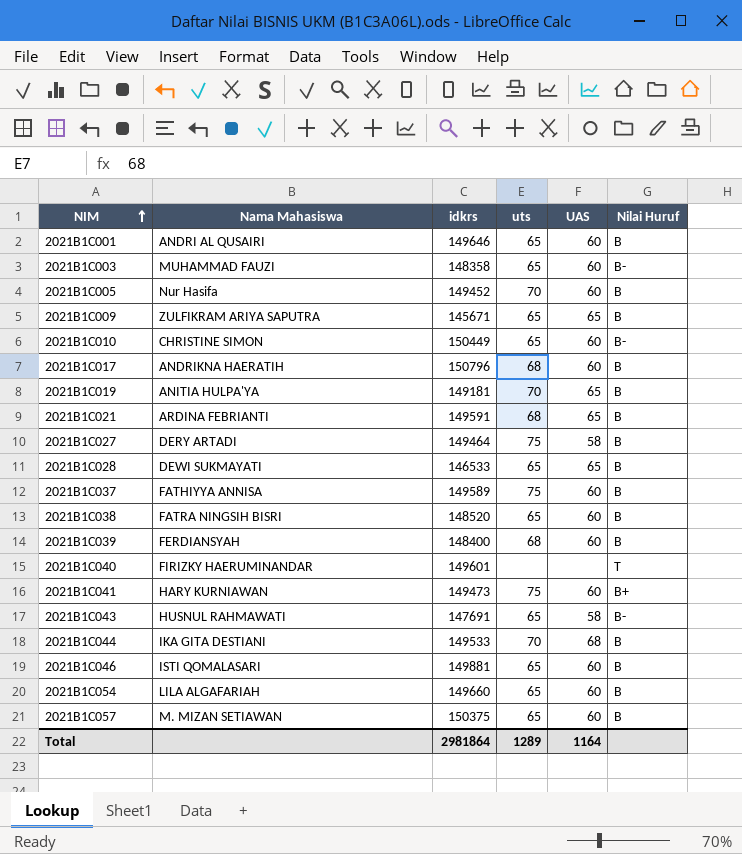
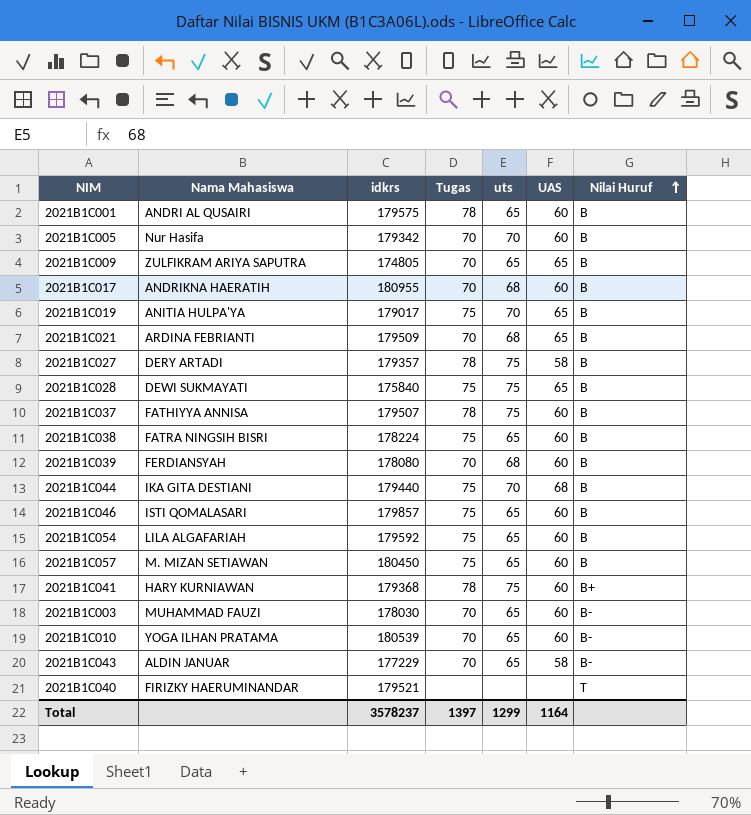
row order: NIM ascending -> Nilai Huruf ascending
column Tugas | position: none -> 4
2021B1C001 | idkrs: 149646 -> 179575
2021B1C005 | idkrs: 149452 -> 179342
2021B1C009 | idkrs: 145671 -> 174805
2021B1C017 | idkrs: 150796 -> 180955
2021B1C019 | idkrs: 149181 -> 179017
2021B1C021 | idkrs: 149591 -> 179509
2021B1C027 | idkrs: 149464 -> 179357
2021B1C028 | idkrs: 146533 -> 175840
2021B1C028 | uts: 65 -> 75
2021B1C037 | idkrs: 149589 -> 179507
2021B1C038 | idkrs: 148520 -> 178224
2021B1C039 | idkrs: 148400 -> 178080
2021B1C044 | idkrs: 149533 -> 179440
2021B1C046 | idkrs: 149881 -> 179857
2021B1C054 | idkrs: 149660 -> 179592
2021B1C057 | idkrs: 150375 -> 180450
2021B1C041 | idkrs: 149473 -> 179368
2021B1C003 | idkrs: 148358 -> 178030
2021B1C010 | Nama Mahasiswa: CHRISTINE SIMON -> YOGA ILHAN PRATAMA
2021B1C010 | idkrs: 150449 -> 180539
2021B1C043 | Nama Mahasiswa: HUSNUL RAHMAWATI -> ALDIN JANUAR
2021B1C043 | idkrs: 147691 -> 177229
2021B1C040 | idkrs: 149601 -> 179521
Total | idkrs: 2981864 -> 3578237
Total | uts: 1289 -> 1299

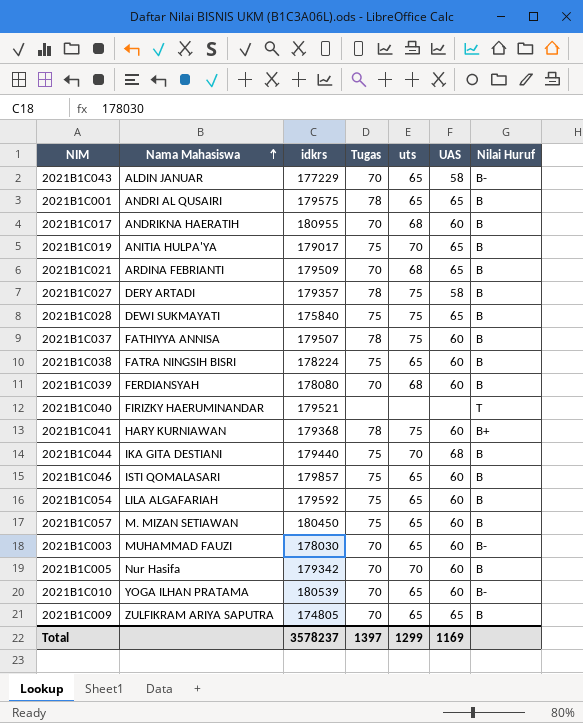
row order: Nilai Huruf ascending -> Nama Mahasiswa ascending
2021B1C001 | UAS: 60 -> 65
Total | UAS: 1164 -> 1169

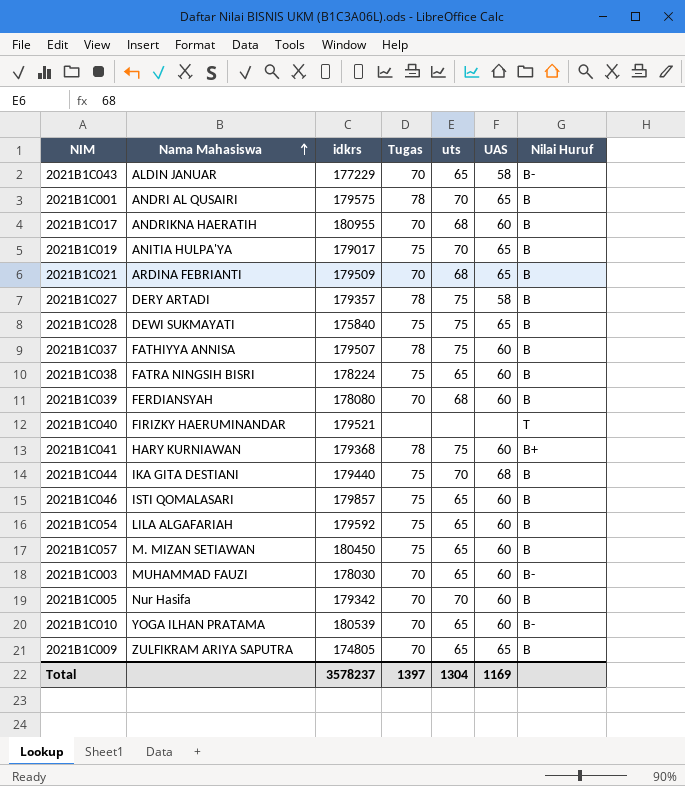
2021B1C001 | uts: 65 -> 70
Total | uts: 1299 -> 1304

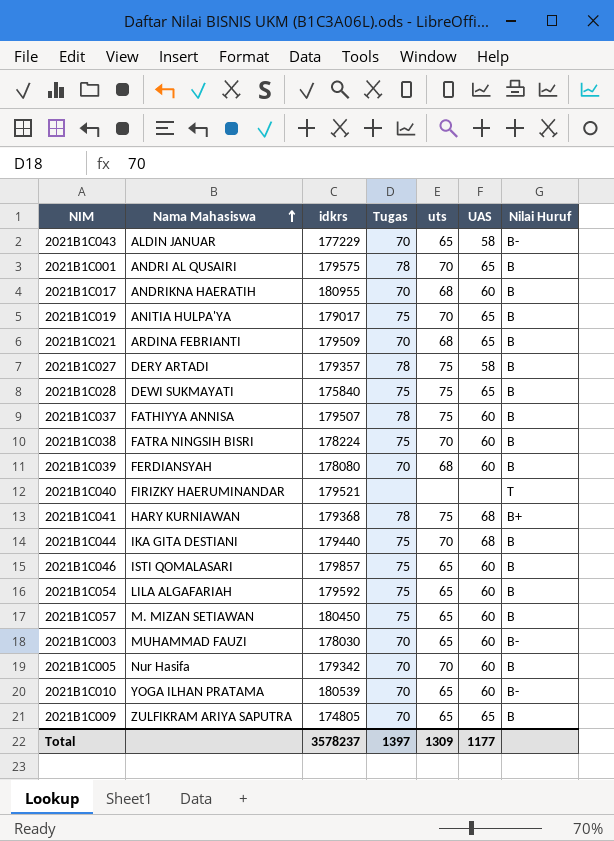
2021B1C038 | uts: 65 -> 70
2021B1C041 | UAS: 60 -> 68
Total | uts: 1304 -> 1309
Total | UAS: 1169 -> 1177

